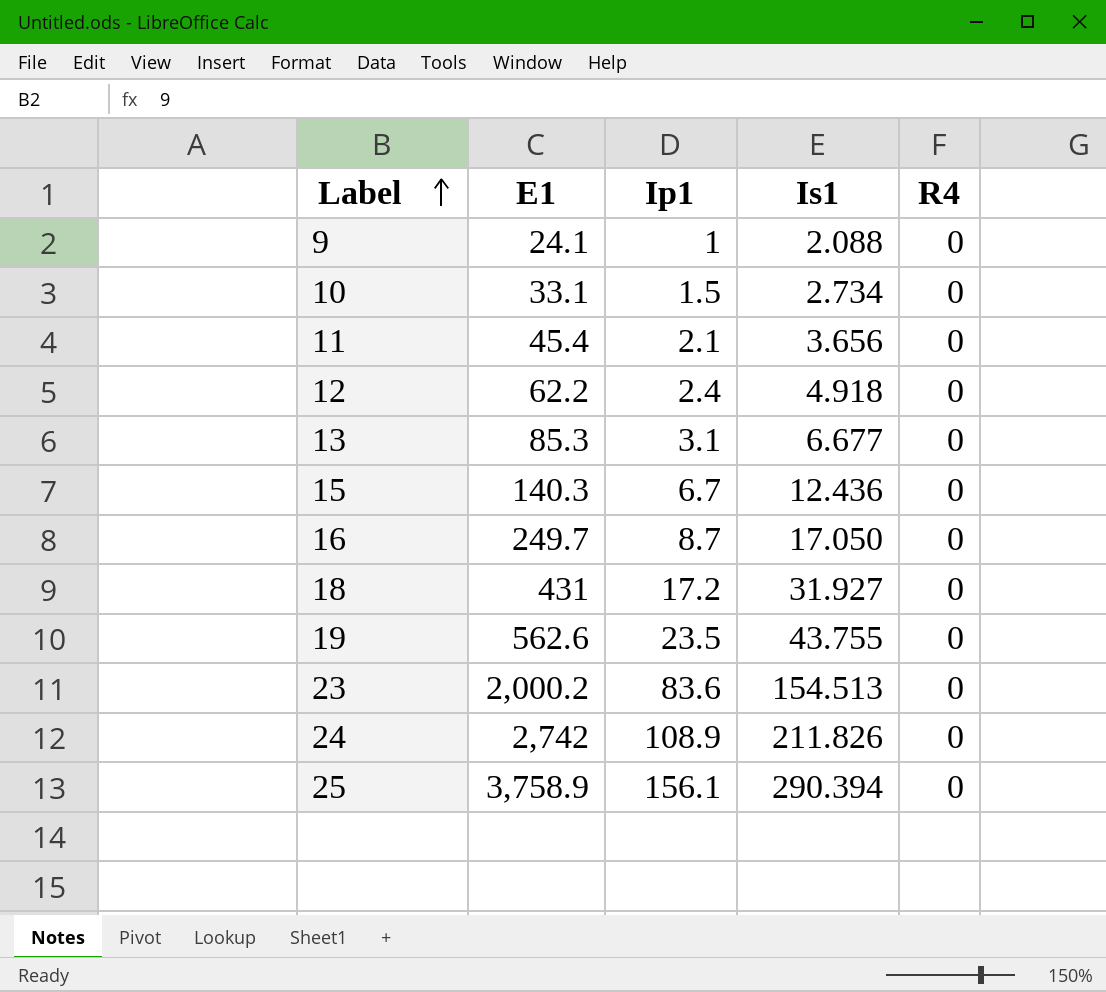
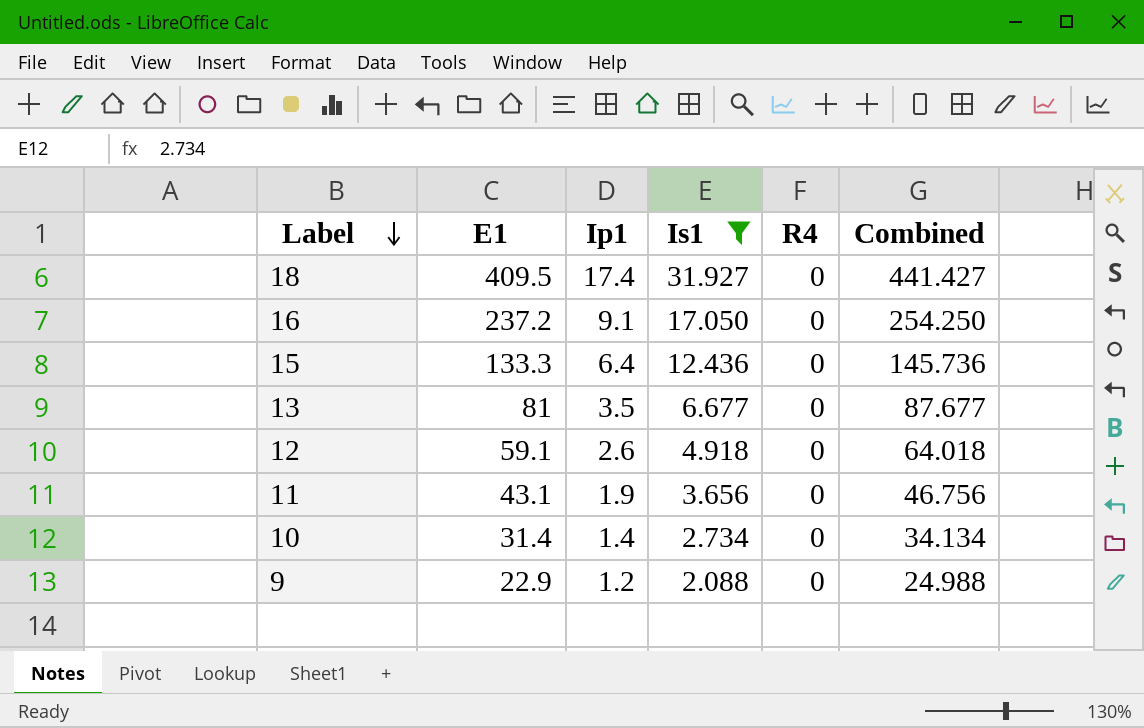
filter: none -> Is1 <= 31.927
row order: Label ascending -> Label descending
column Combined | formula: none -> [E1] + [Is1]
18 | E1: 431 -> 409.5
18 | Ip1: 17.2 -> 17.4
16 | E1: 249.7 -> 237.2
16 | Ip1: 8.7 -> 9.1
15 | E1: 140.3 -> 133.3
15 | Ip1: 6.7 -> 6.4
13 | E1: 85.3 -> 81
13 | Ip1: 3.1 -> 3.5
12 | E1: 62.2 -> 59.1
12 | Ip1: 2.4 -> 2.6
11 | E1: 45.4 -> 43.1
11 | Ip1: 2.1 -> 1.9
10 | E1: 33.1 -> 31.4
10 | Ip1: 1.5 -> 1.4
9 | E1: 24.1 -> 22.9
9 | Ip1: 1 -> 1.2

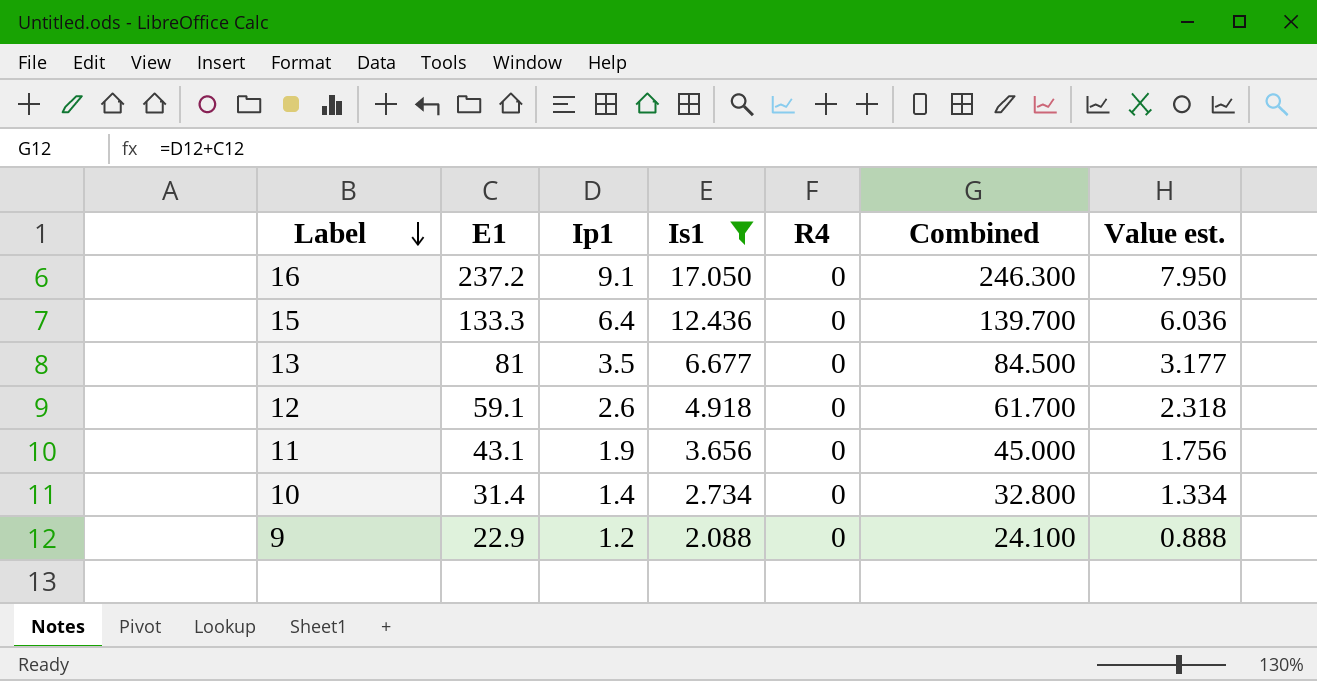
column Combined | formula: [E1] + [Is1] -> [E1] + [Ip1]
column Value est. | formula: none -> [Is1] - [Ip1]
row 18: 409.5 | 17.4 | 31.927 | 0 | 441.427 -> none

